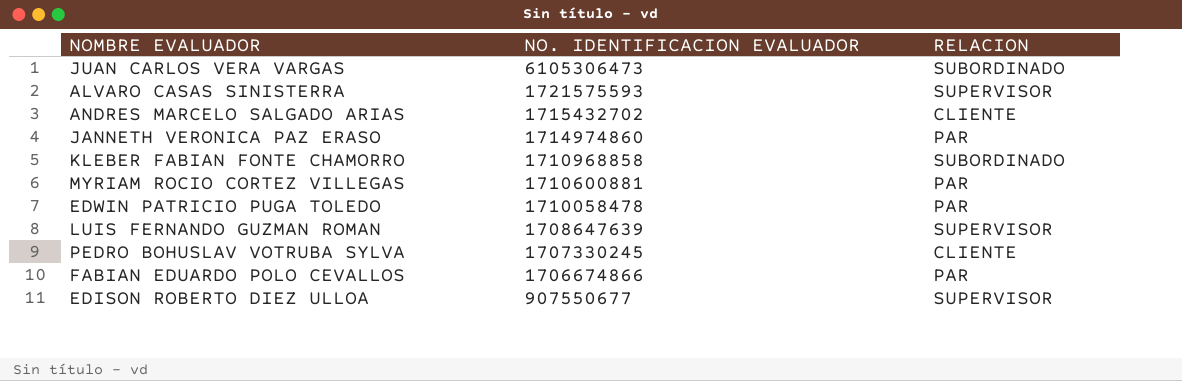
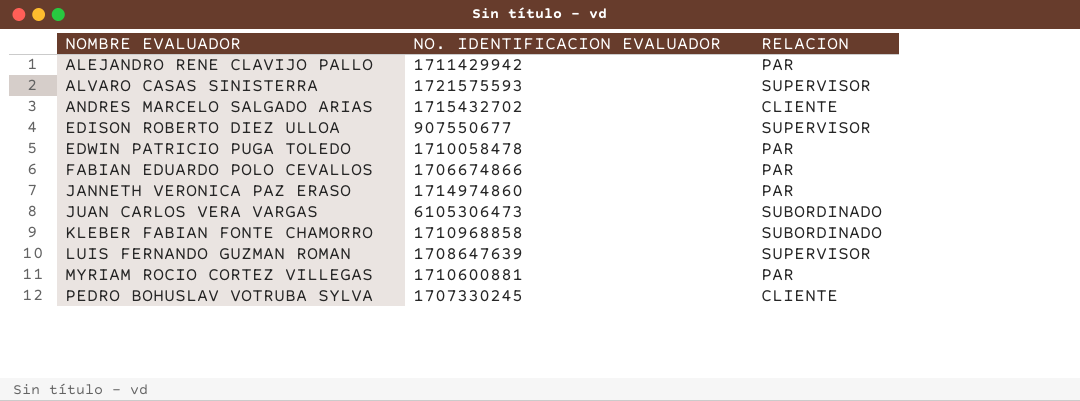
row order: NO. IDENTIFICACION EVALUADOR descending -> NOMBRE EVALUADOR ascending
row ALEJANDRO RENE CLAVIJO PALLO: none -> 1711429942 | PAR

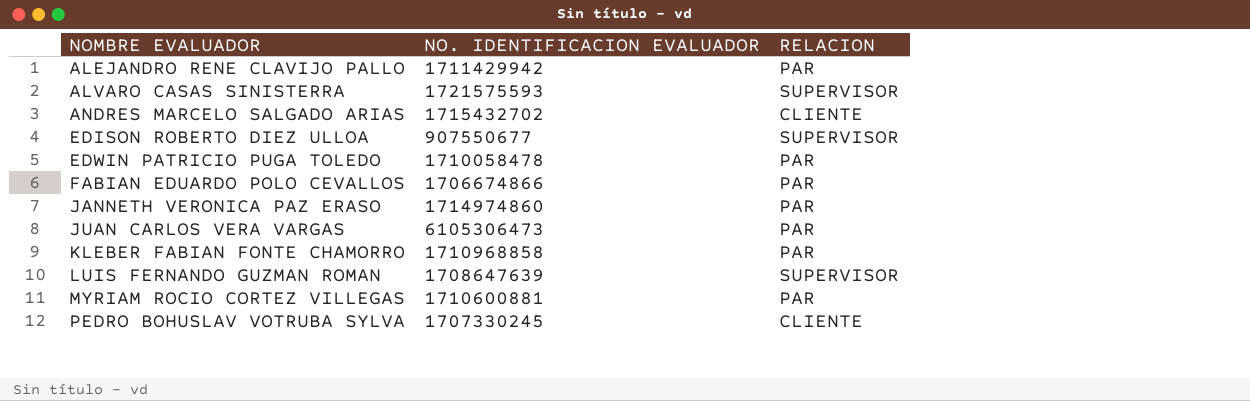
JUAN CARLOS VERA VARGAS | RELACION: SUBORDINADO -> PAR
KLEBER FABIAN FONTE CHAMORRO | RELACION: SUBORDINADO -> PAR

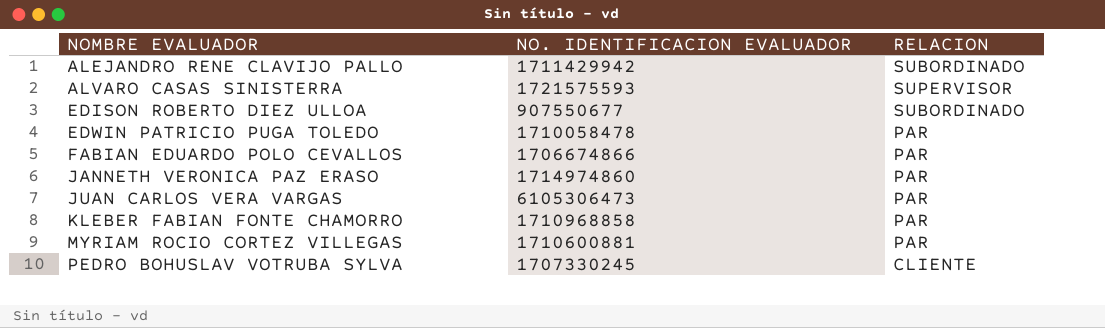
row ANDRES MARCELO SALGADO ARIAS: 1715432702 | CLIENTE -> none
row LUIS FERNANDO GUZMAN ROMAN: 1708647639 | SUPERVISOR -> none
ALEJANDRO RENE CLAVIJO PALLO | RELACION: PAR -> SUBORDINADO
EDISON ROBERTO DIEZ ULLOA | RELACION: SUPERVISOR -> SUBORDINADO

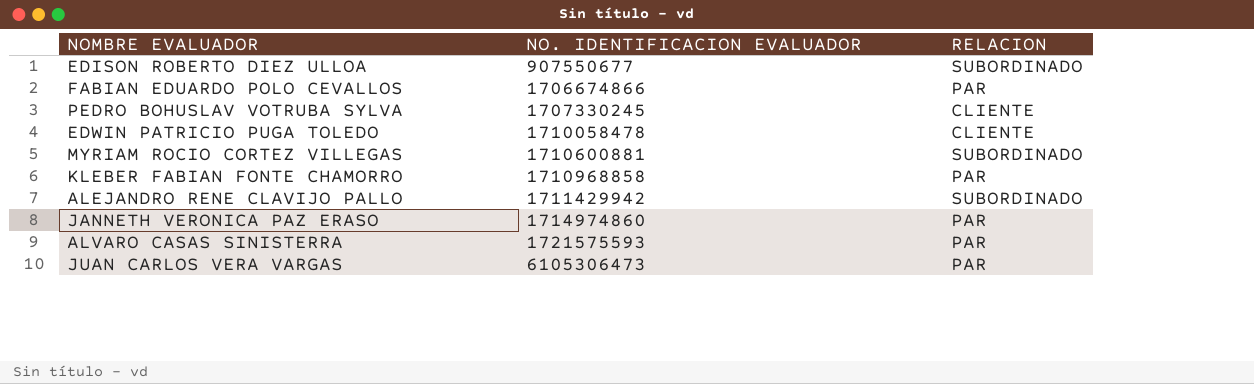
row order: NOMBRE EVALUADOR ascending -> NO. IDENTIFICACION EVALUADOR ascending
EDWIN PATRICIO PUGA TOLEDO | RELACION: PAR -> CLIENTE
MYRIAM ROCIO CORTEZ VILLEGAS | RELACION: PAR -> SUBORDINADO
ALVARO CASAS SINISTERRA | RELACION: SUPERVISOR -> PAR

